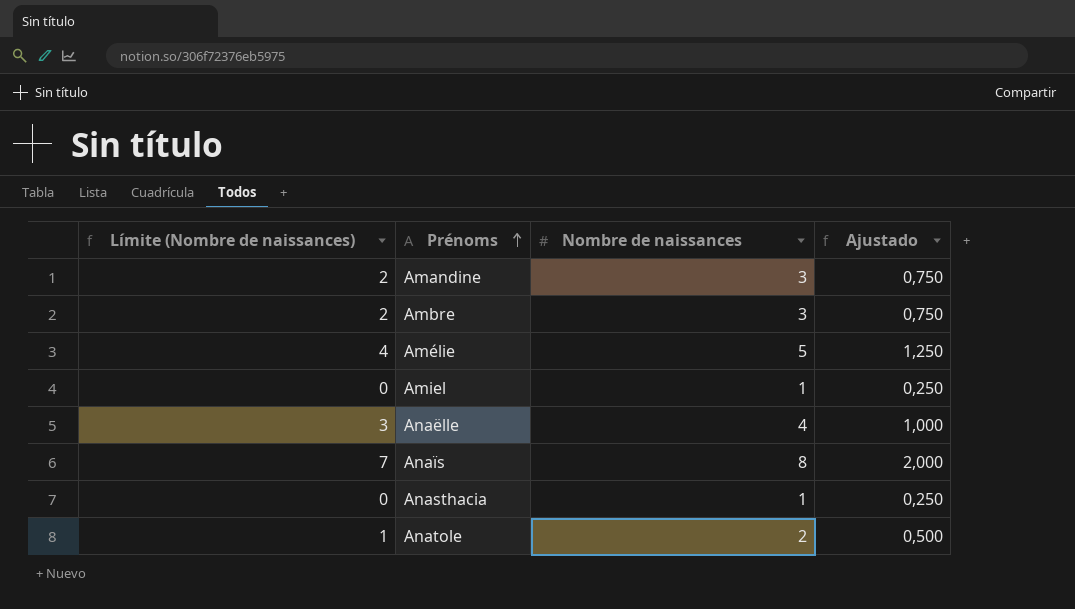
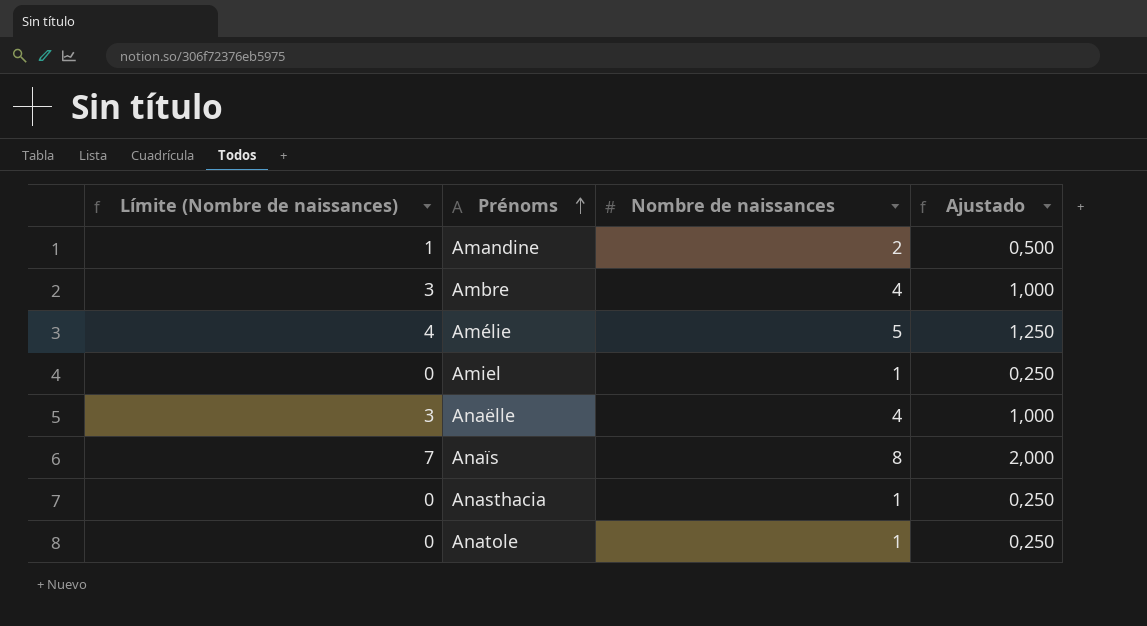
Amandine | Límite (Nombre de naissances): 2 -> 1
Amandine | Nombre de naissances: 3 -> 2
Amandine | Ajustado: 0,750 -> 0,500
Ambre | Límite (Nombre de naissances): 2 -> 3
Ambre | Nombre de naissances: 3 -> 4
Ambre | Ajustado: 0,750 -> 1,000
Anatole | Límite (Nombre de naissances): 1 -> 0
Anatole | Nombre de naissances: 2 -> 1
Anatole | Ajustado: 0,500 -> 0,250

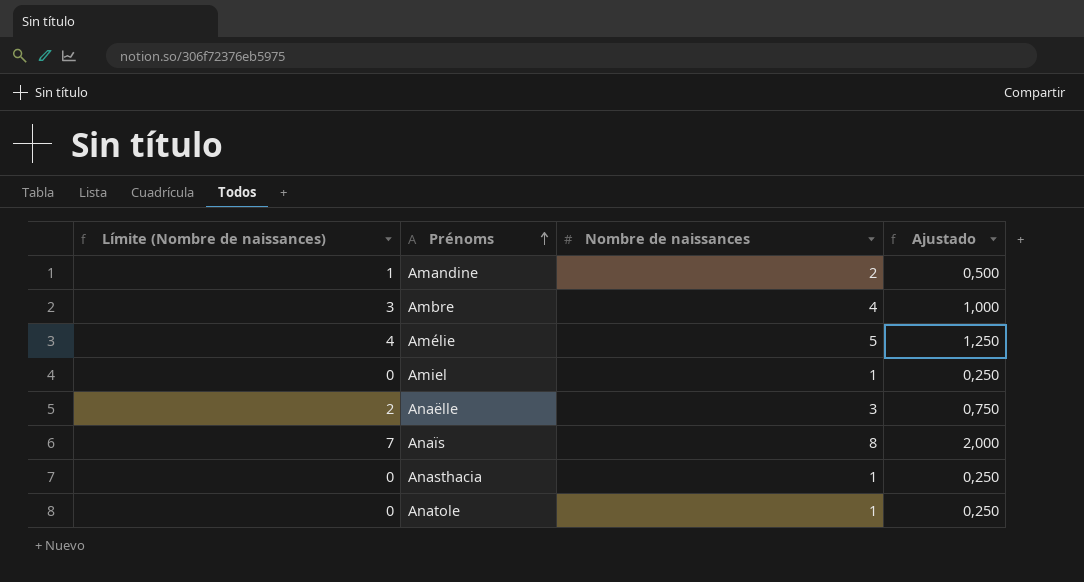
Anaëlle | Límite (Nombre de naissances): 3 -> 2
Anaëlle | Nombre de naissances: 4 -> 3
Anaëlle | Ajustado: 1,000 -> 0,750

